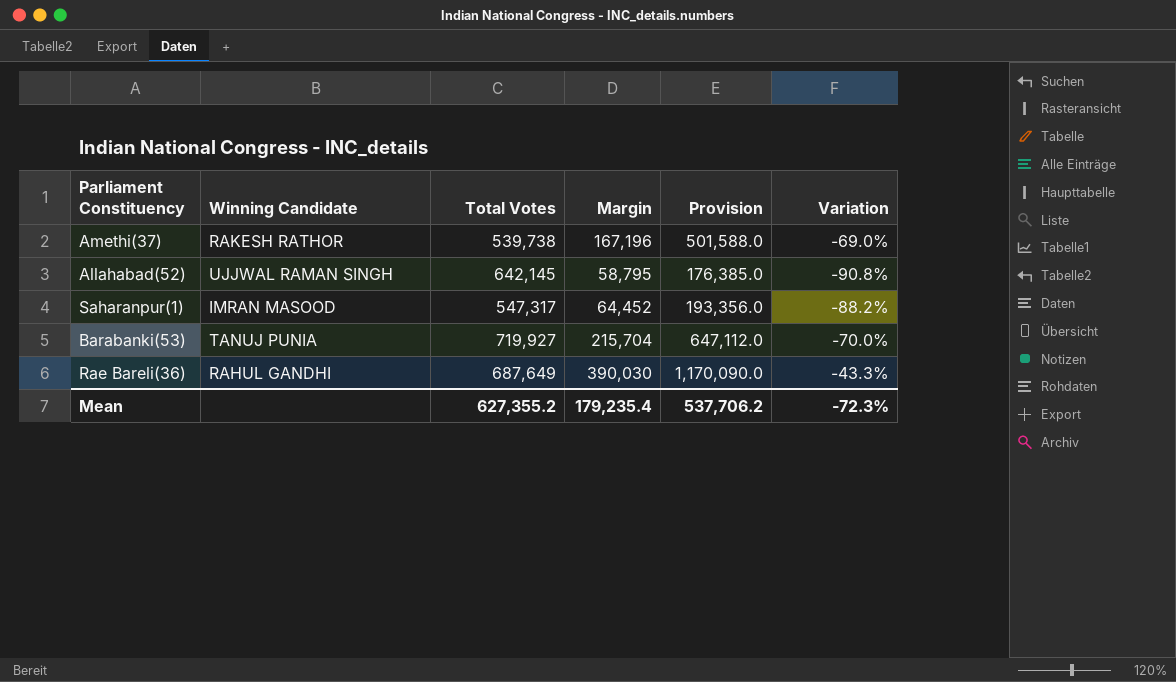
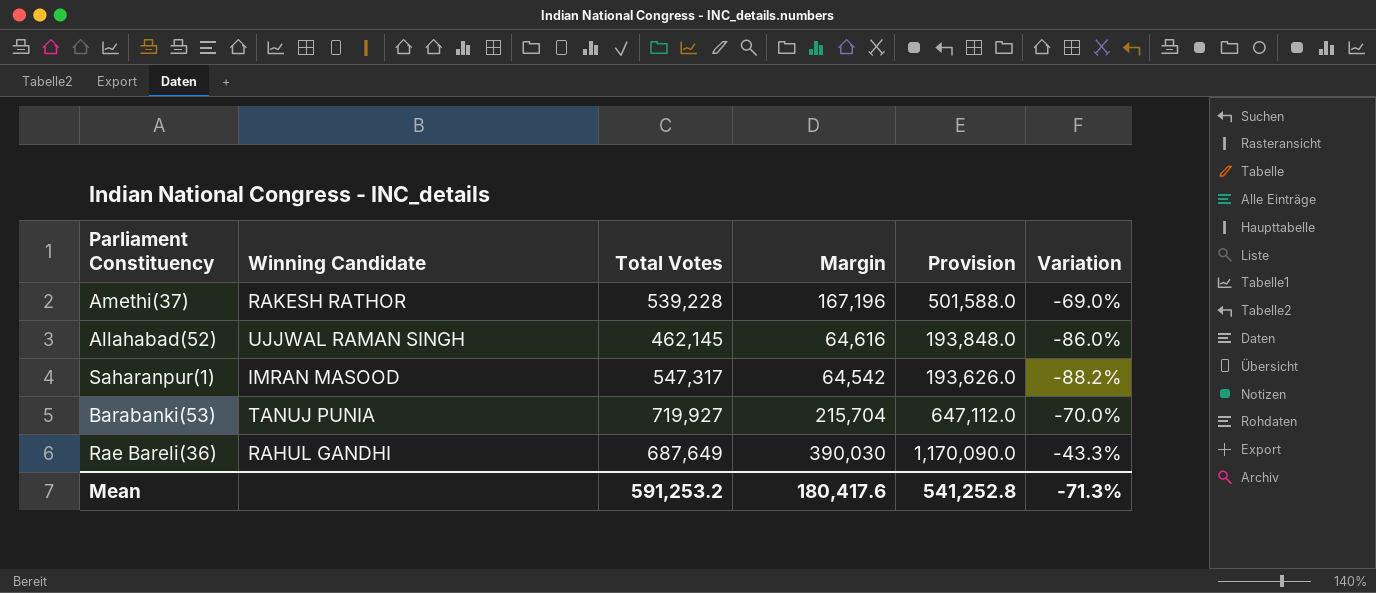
Amethi(37) | Total Votes: 539,738 -> 539,228
Allahabad(52) | Total Votes: 642,145 -> 462,145
Allahabad(52) | Margin: 58,795 -> 64,616
Allahabad(52) | Provision: 176,385.0 -> 193,848.0
Allahabad(52) | Variation: -90.8% -> -86.0%
Saharanpur(1) | Margin: 64,452 -> 64,542
Saharanpur(1) | Provision: 193,356.0 -> 193,626.0
Mean | Total Votes: 627,355.2 -> 591,253.2
Mean | Margin: 179,235.4 -> 180,417.6
Mean | Provision: 537,706.2 -> 541,252.8
Mean | Variation: -72.3% -> -71.3%

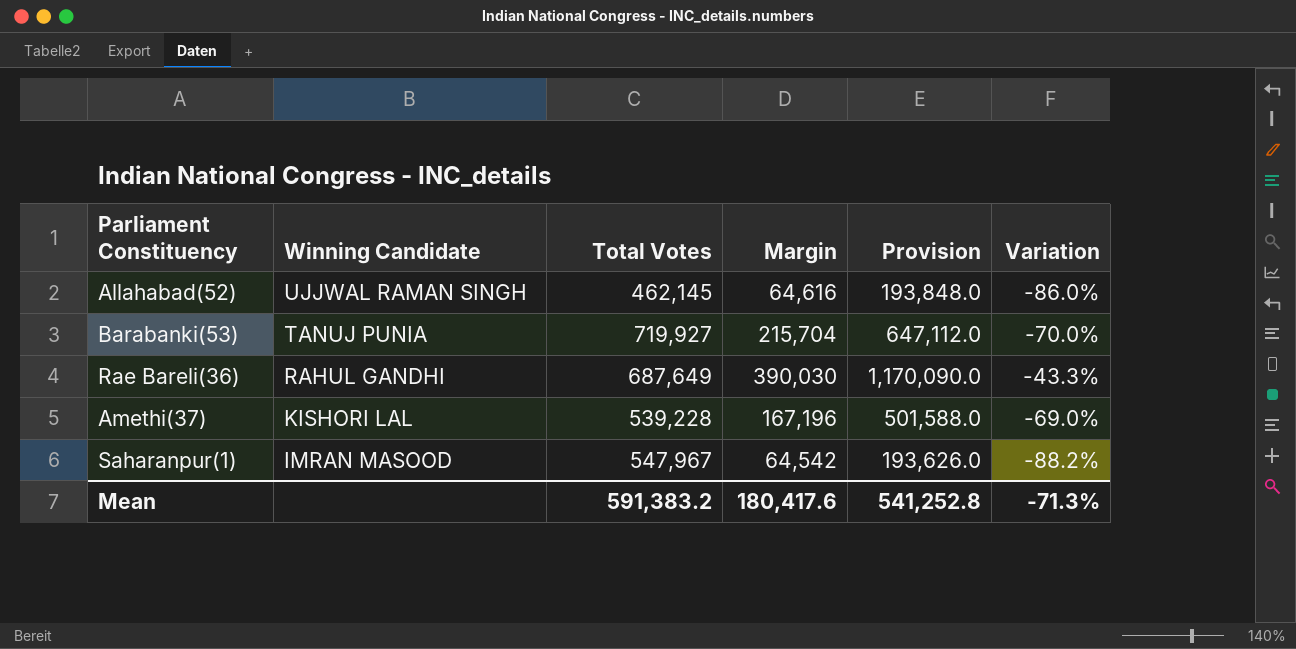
row order: none -> Winning Candidate descending
Amethi(37) | Winning Candidate: RAKESH RATHOR -> KISHORI LAL
Saharanpur(1) | Total Votes: 547,317 -> 547,967
Mean | Total Votes: 591,253.2 -> 591,383.2

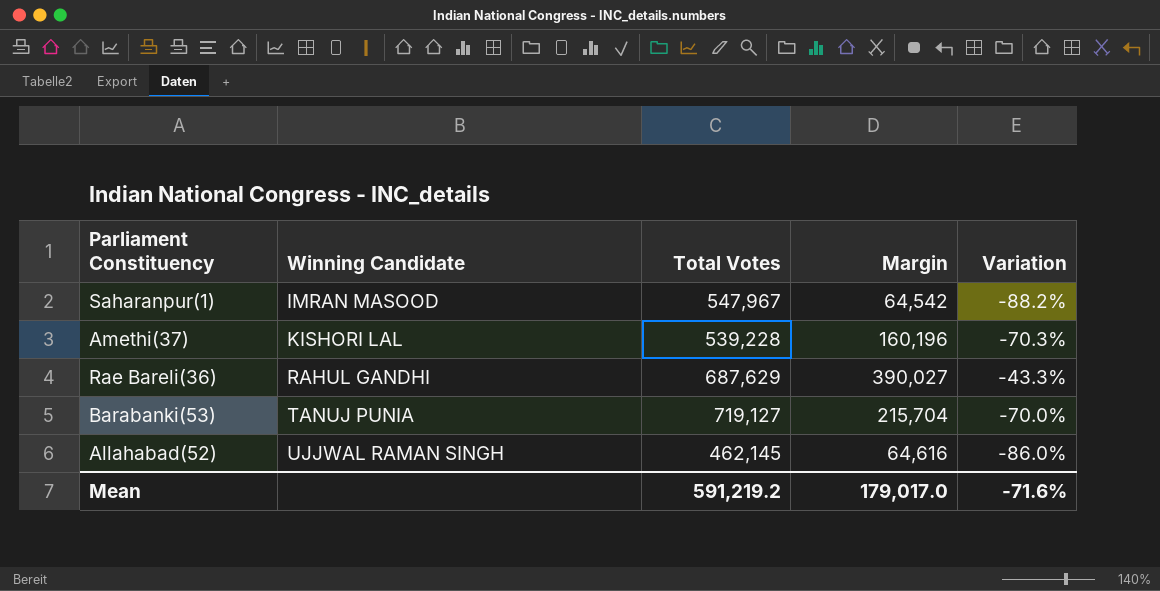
row order: Winning Candidate descending -> Winning Candidate ascending
column Provision | formula: [Margin] * 3 -> none
Amethi(37) | Margin: 167,196 -> 160,196
Amethi(37) | Variation: -69.0% -> -70.3%
Rae Bareli(36) | Total Votes: 687,649 -> 687,629
Rae Bareli(36) | Margin: 390,030 -> 390,027
Barabanki(53) | Total Votes: 719,927 -> 719,127
Mean | Total Votes: 591,383.2 -> 591,219.2
Mean | Margin: 180,417.6 -> 179,017.0
Mean | Variation: -71.3% -> -71.6%

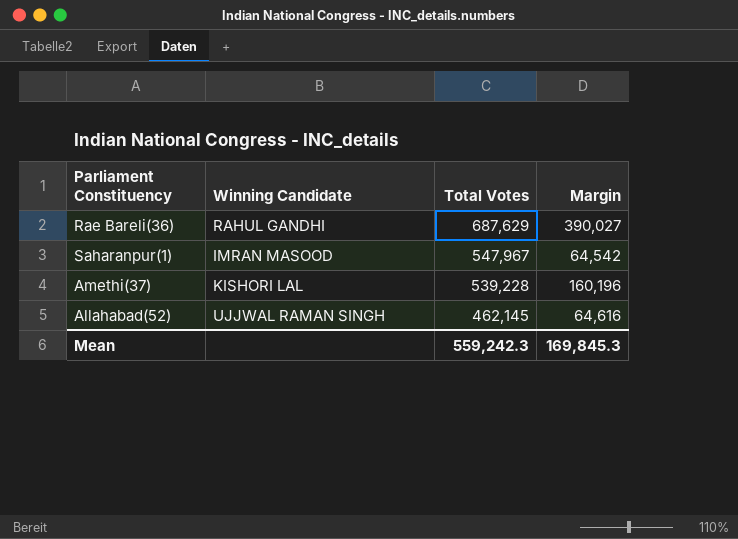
row order: Winning Candidate ascending -> Total Votes descending
column Variation | formula: ([Margin] - [Total Votes]) / [Total Votes] -> none
row Barabanki(53): TANUJ PUNIA | 719,127 | 215,704 | -70.0% -> none
Mean | Total Votes: 591,219.2 -> 559,242.3
Mean | Margin: 179,017.0 -> 169,845.3

